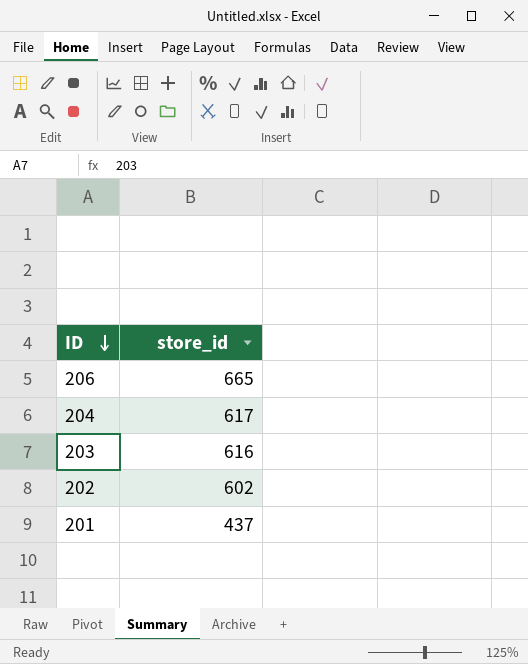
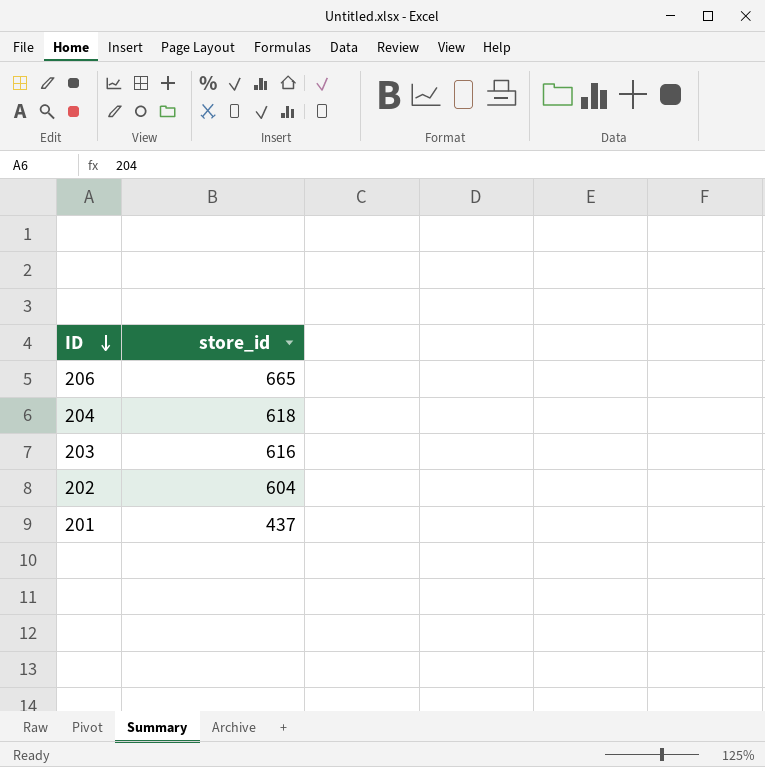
204 | store_id: 617 -> 618
202 | store_id: 602 -> 604

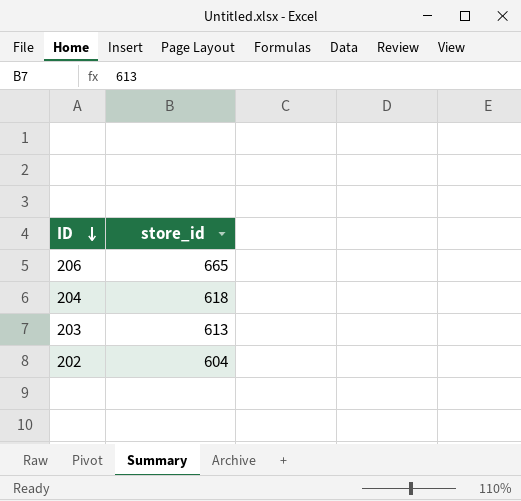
row 201: 437 -> none
203 | store_id: 616 -> 613

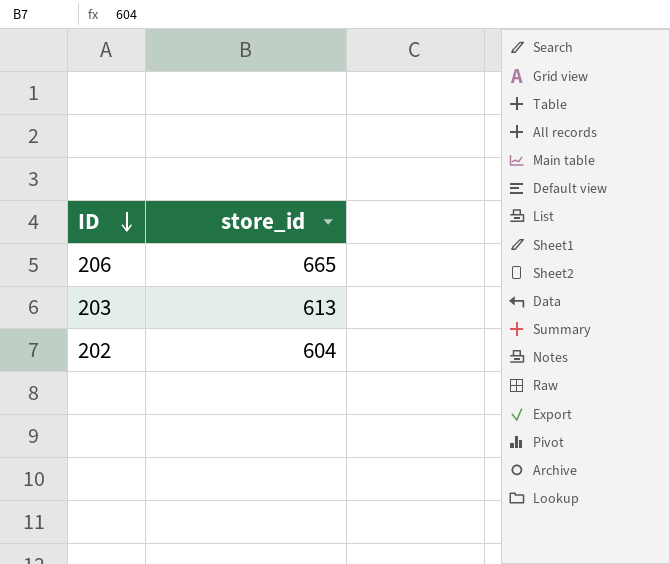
row 204: 618 -> none

